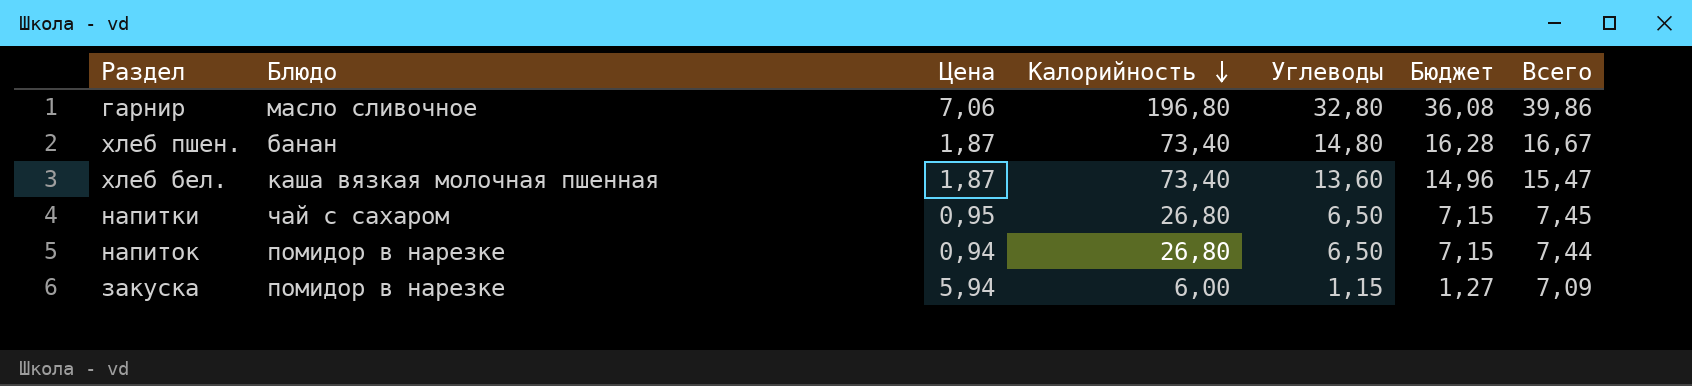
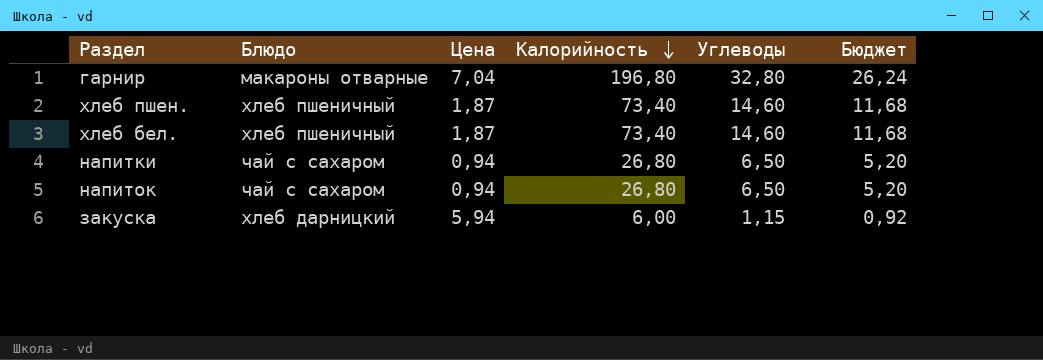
column Всего | formula: [Цена] + [Углеводы] -> none
column Бюджет | formula: [Углеводы] * 1,1 -> [Углеводы] * 0,8
гарнир | Блюдо: масло сливочное -> макароны отварные
гарнир | Цена: 7,06 -> 7,04
хлеб пшен. | Блюдо: банан -> хлеб пшеничный
хлеб пшен. | Углеводы: 14,80 -> 14,60
хлеб бел. | Блюдо: каша вязкая молочная пшенная -> хлеб пшеничный
хлеб бел. | Углеводы: 13,60 -> 14,60
напитки | Цена: 0,95 -> 0,94
напиток | Блюдо: помидор в нарезке -> чай с сахаром
закуска | Блюдо: помидор в нарезке -> хлеб дарницкий

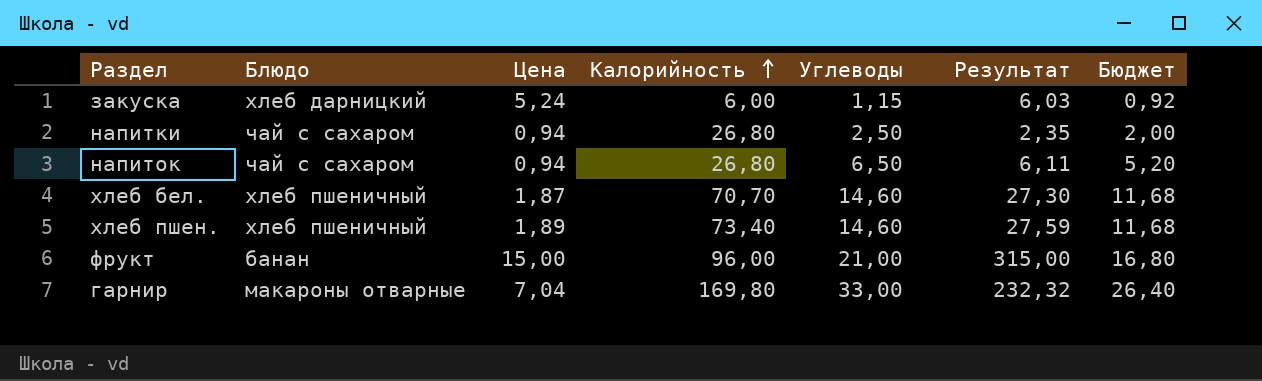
row order: Калорийность descending -> Калорийность ascending
column Результат | formula: none -> [Цена] * [Углеводы]
закуска | Цена: 5,94 -> 5,24
напитки | Углеводы: 6,50 -> 2,50
напитки | Бюджет: 5,20 -> 2,00
хлеб бел. | Калорийность: 73,40 -> 70,70
хлеб пшен. | Цена: 1,87 -> 1,89
row фрукт: none -> банан | 15,00 | 96,00 | 21,00 | 315,00 | 16,80
гарнир | Калорийность: 196,80 -> 169,80
гарнир | Углеводы: 32,80 -> 33,00
гарнир | Бюджет: 26,24 -> 26,40

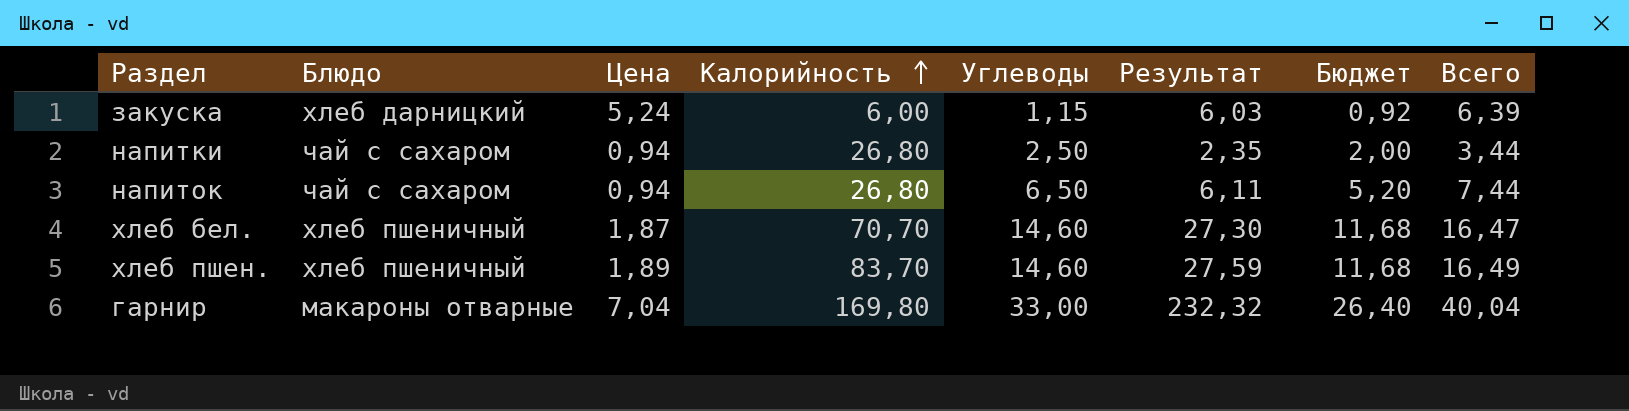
column Всего | formula: none -> [Цена] + [Углеводы]
row фрукт: банан | 15,00 | 96,00 | 21,00 | 315,00 | 16,80 -> none
хлеб пшен. | Калорийность: 73,40 -> 83,70

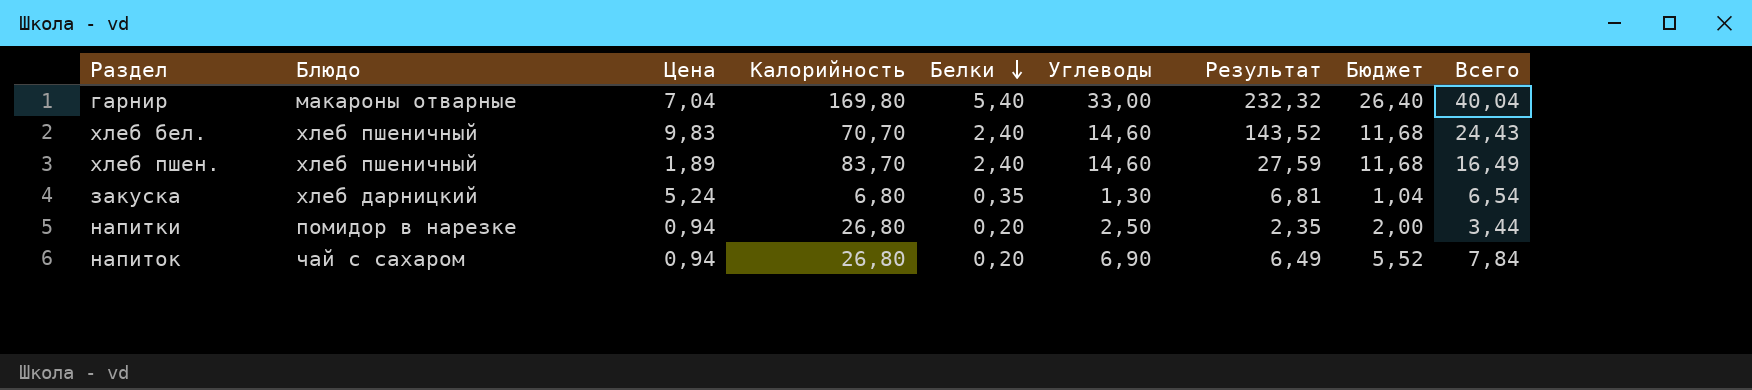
row order: Калорийность ascending -> Белки descending
column Белки | position: none -> 5
хлеб бел. | Цена: 1,87 -> 9,83
хлеб бел. | Результат: 27,30 -> 143,52
хлеб бел. | Всего: 16,47 -> 24,43
закуска | Калорийность: 6,00 -> 6,80
закуска | Углеводы: 1,15 -> 1,30
закуска | Результат: 6,03 -> 6,81
закуска | Бюджет: 0,92 -> 1,04
закуска | Всего: 6,39 -> 6,54
напитки | Блюдо: чай с сахаром -> помидор в нарезке
напиток | Углеводы: 6,50 -> 6,90
напиток | Результат: 6,11 -> 6,49
напиток | Бюджет: 5,20 -> 5,52
напиток | Всего: 7,44 -> 7,84

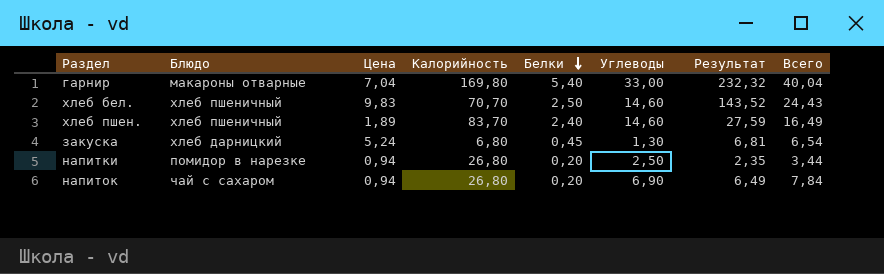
column Бюджет | formula: [Углеводы] * 0,8 -> none
хлеб бел. | Белки: 2,40 -> 2,50
закуска | Белки: 0,35 -> 0,45

